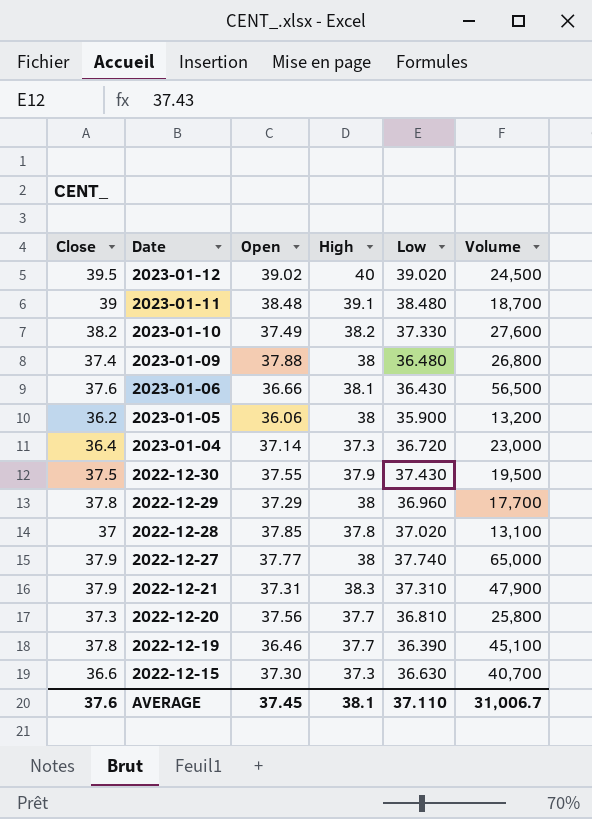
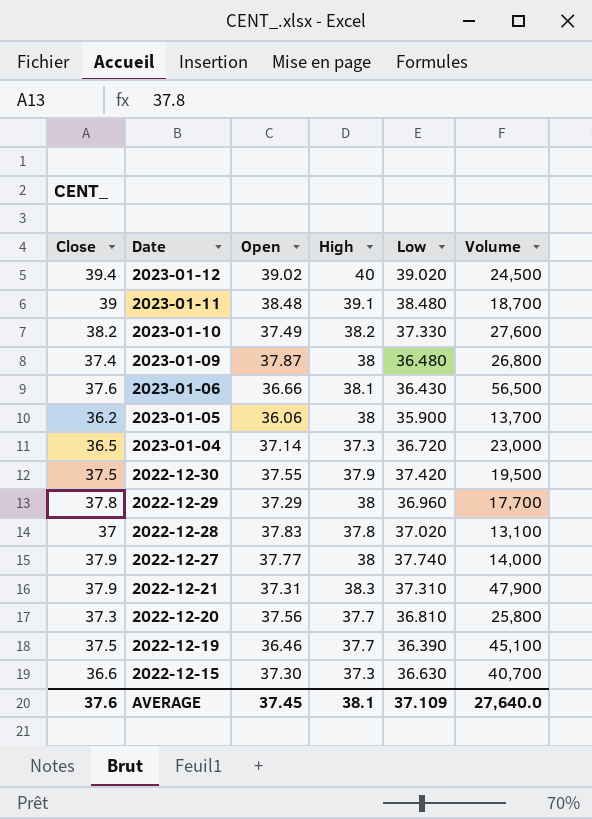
2023-01-12 | Close: 39.5 -> 39.4
2023-01-09 | Open: 37.88 -> 37.87
2023-01-05 | Volume: 13,200 -> 13,700
2023-01-04 | Close: 36.4 -> 36.5
2022-12-30 | Low: 37.430 -> 37.420
2022-12-28 | Open: 37.85 -> 37.83
2022-12-27 | Volume: 65,000 -> 14,000
2022-12-19 | Close: 37.8 -> 37.5
AVERAGE | Low: 37.110 -> 37.109
AVERAGE | Volume: 31,006.7 -> 27,640.0

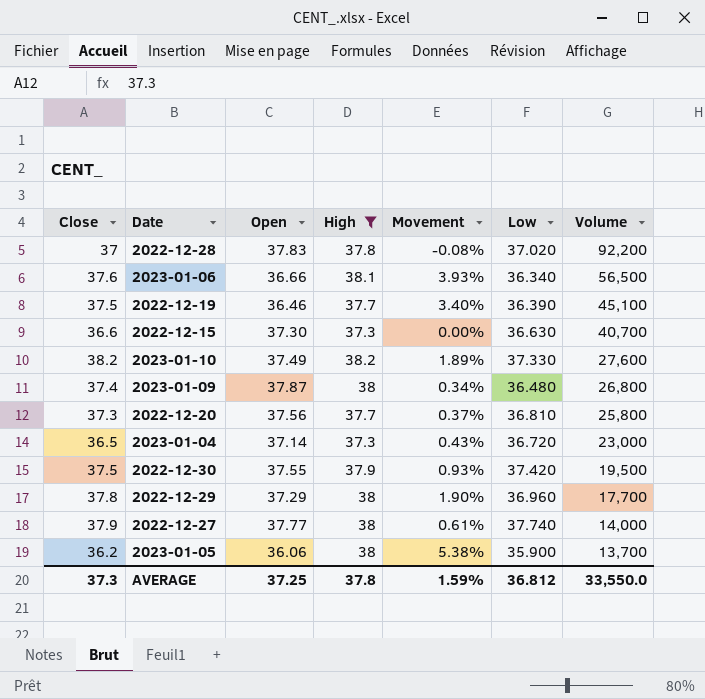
filter: none -> High <= 38.2
row order: Date descending -> Volume descending
column Movement | formula: none -> ([High] - [Open]) / [Open]
2022-12-28 | Volume: 13,100 -> 92,200
2023-01-06 | Low: 36.430 -> 36.340
AVERAGE | Close: 37.6 -> 37.3
AVERAGE | Open: 37.45 -> 37.25
AVERAGE | High: 38.1 -> 37.8
AVERAGE | Low: 37.109 -> 36.812
AVERAGE | Volume: 27,640.0 -> 33,550.0

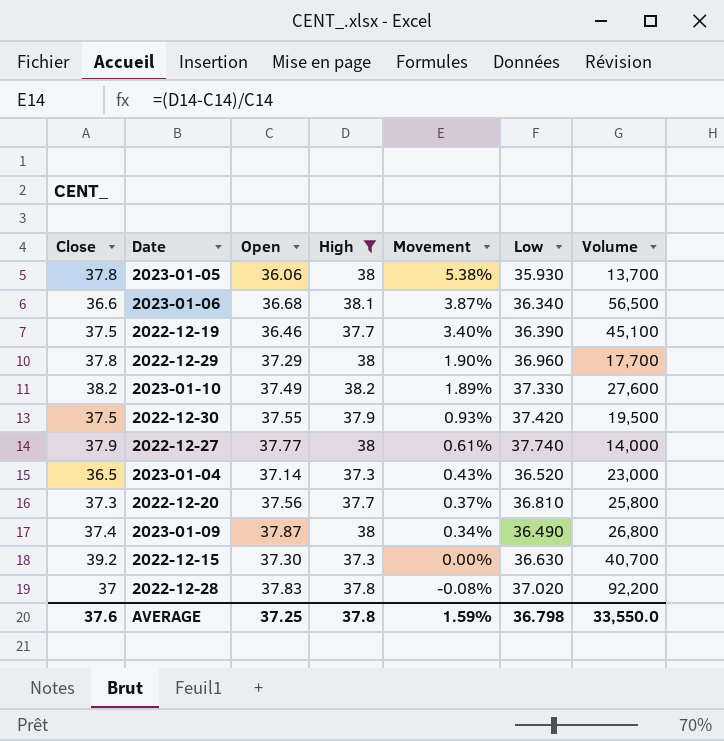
row order: Volume descending -> Movement descending
2023-01-05 | Close: 36.2 -> 37.8
2023-01-05 | Low: 35.900 -> 35.930
2023-01-06 | Close: 37.6 -> 36.6
2023-01-06 | Open: 36.66 -> 36.68
2023-01-06 | Movement: 3.93% -> 3.87%
2023-01-04 | Low: 36.720 -> 36.520
2023-01-09 | Low: 36.480 -> 36.490
2022-12-15 | Close: 36.6 -> 39.2
AVERAGE | Close: 37.3 -> 37.6
AVERAGE | Low: 36.812 -> 36.798

